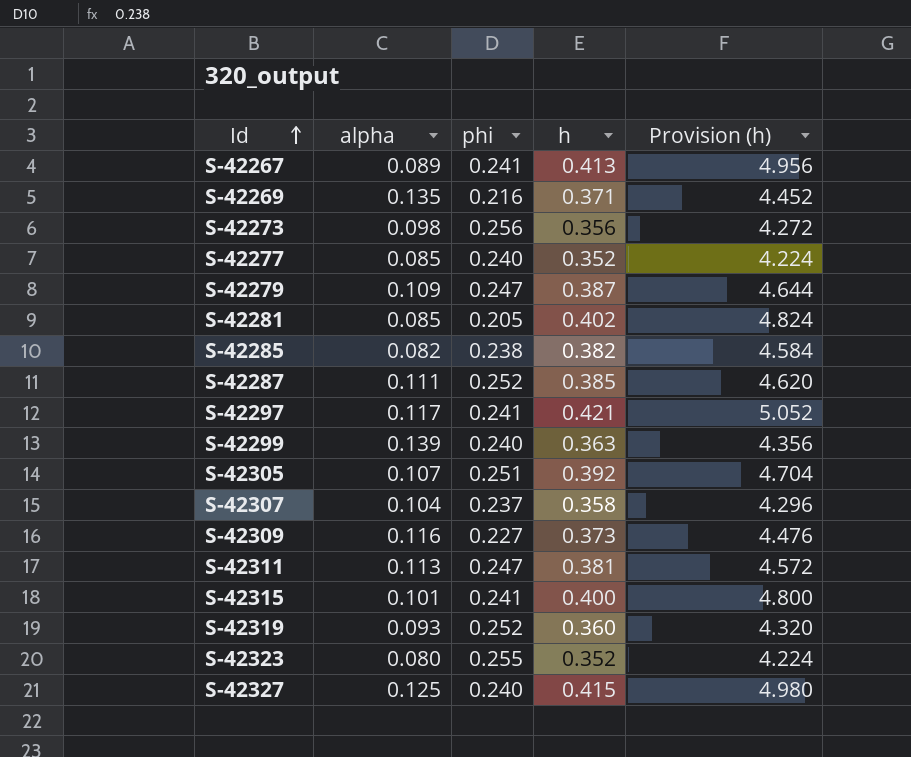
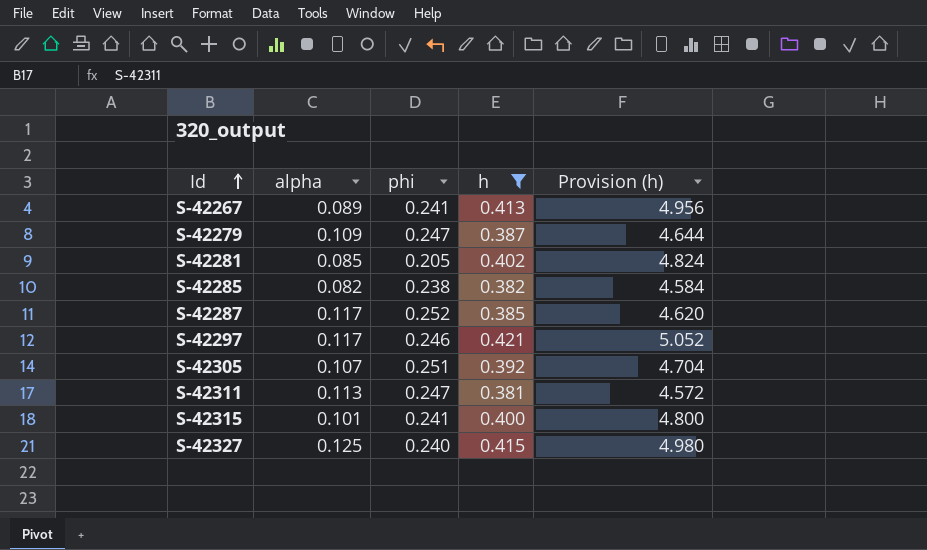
filter: none -> h >= 0.381
S-42287 | alpha: 0.111 -> 0.117
S-42297 | phi: 0.241 -> 0.246

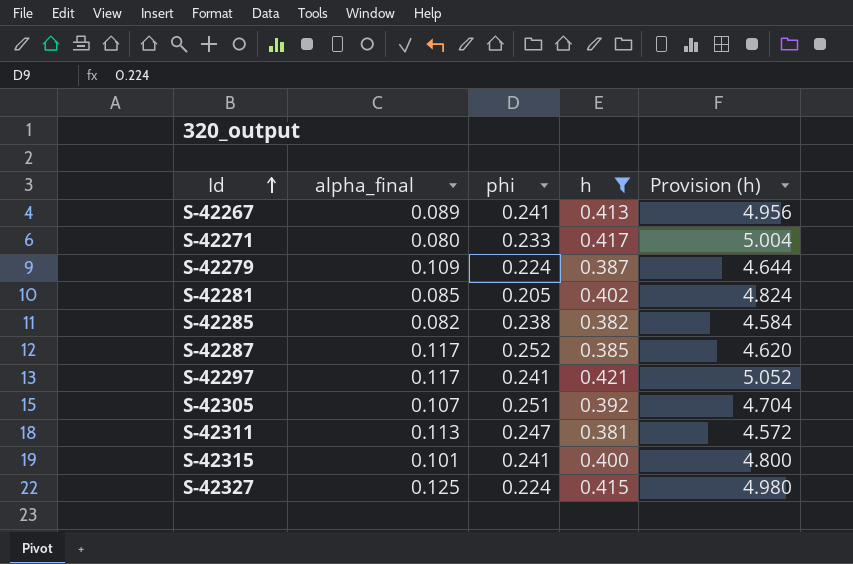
column name: alpha -> alpha_final
row S-42271: none -> 0.080 | 0.233 | 0.417 | 5.004
S-42279 | phi: 0.247 -> 0.224
S-42297 | phi: 0.246 -> 0.241
S-42327 | phi: 0.240 -> 0.224

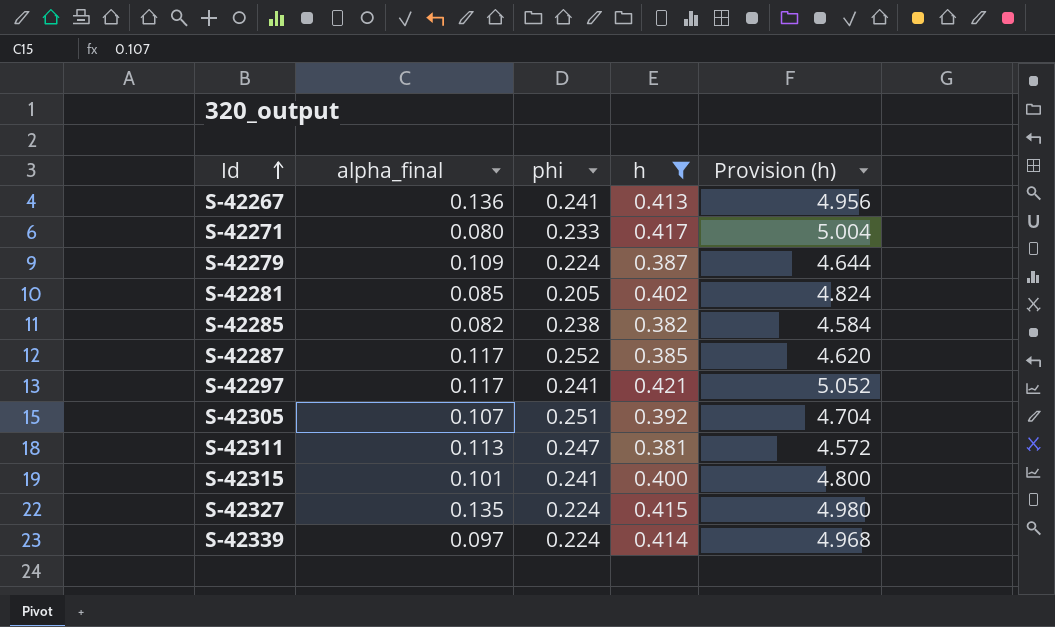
S-42267 | alpha_final: 0.089 -> 0.136
S-42327 | alpha_final: 0.125 -> 0.135
row S-42339: none -> 0.097 | 0.224 | 0.414 | 4.968

